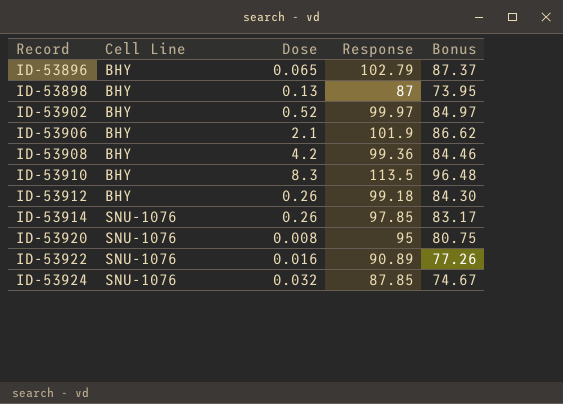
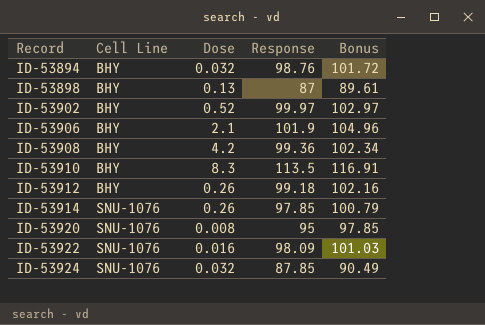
column Bonus | formula: [Response] * 0.85 -> [Response] * 1.03
row ID-53896: BHY | 0.065 | 102.79 | 87.37 -> none
row ID-53894: none -> BHY | 0.032 | 98.76 | 101.72
ID-53922 | Response: 90.89 -> 98.09

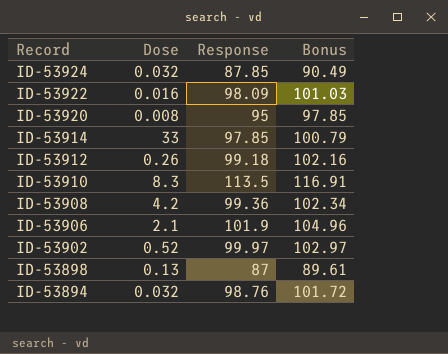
row order: Record ascending -> Record descending
column Cell Line | position: 2 -> none
ID-53914 | Dose: 0.26 -> 33

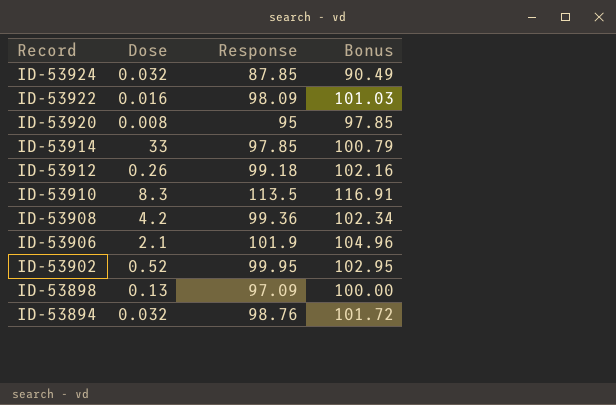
ID-53902 | Response: 99.97 -> 99.95
ID-53902 | Bonus: 102.97 -> 102.95
ID-53898 | Response: 87 -> 97.09
ID-53898 | Bonus: 89.61 -> 100.00

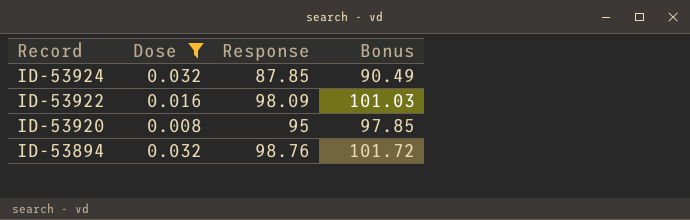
filter: none -> Dose <= 0.032

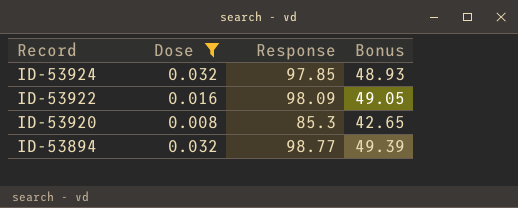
column Bonus | formula: [Response] * 1.03 -> [Response] * 0.5
ID-53924 | Response: 87.85 -> 97.85
ID-53920 | Response: 95 -> 85.3
ID-53894 | Response: 98.76 -> 98.77

